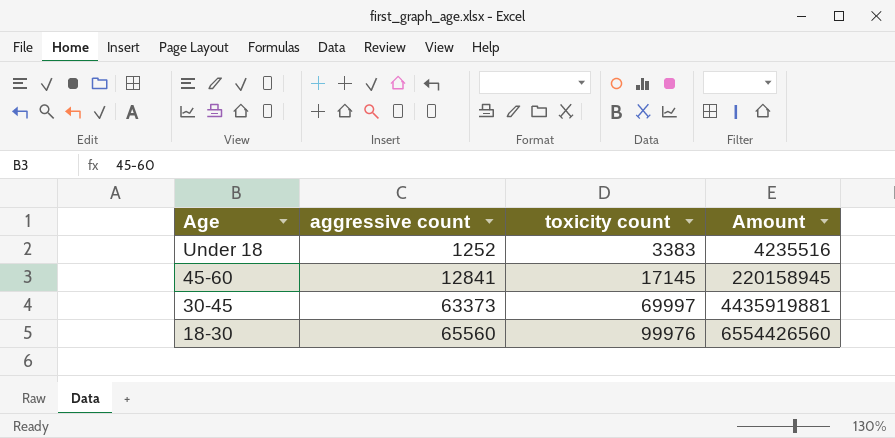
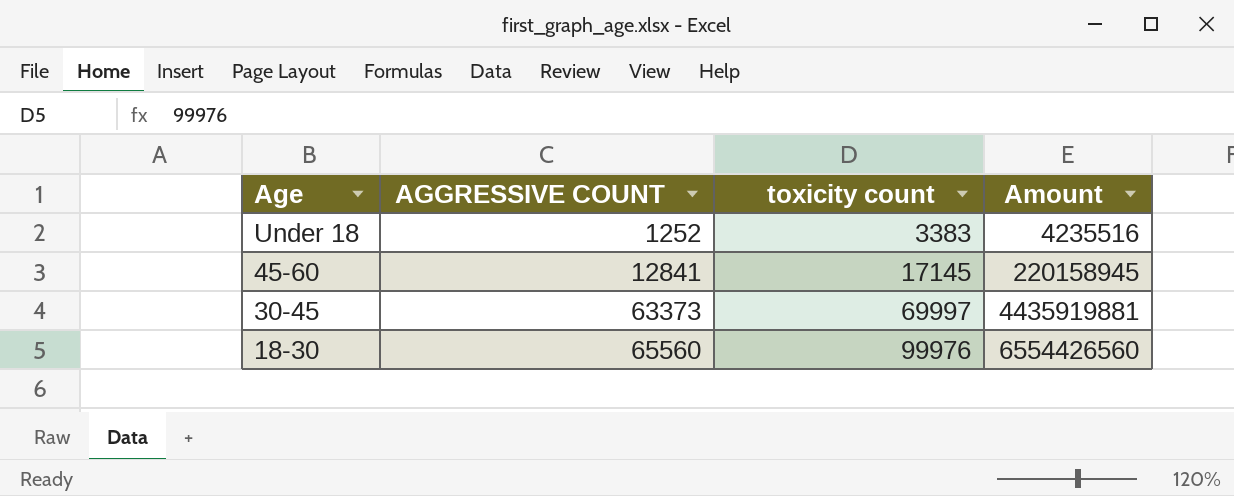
column name: aggressive count -> AGGRESSIVE COUNT

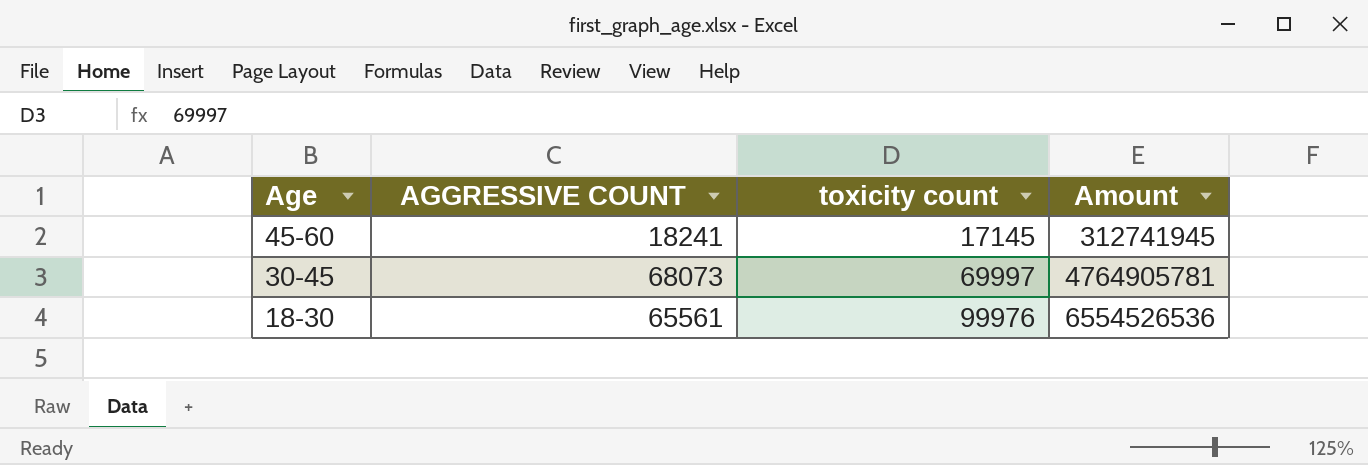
row Under 18: 1252 | 3383 | 4235516 -> none
45-60 | AGGRESSIVE COUNT: 12841 -> 18241
45-60 | Amount: 220158945 -> 312741945
30-45 | AGGRESSIVE COUNT: 63373 -> 68073
30-45 | Amount: 4435919881 -> 4764905781
18-30 | AGGRESSIVE COUNT: 65560 -> 65561
18-30 | Amount: 6554426560 -> 6554526536

